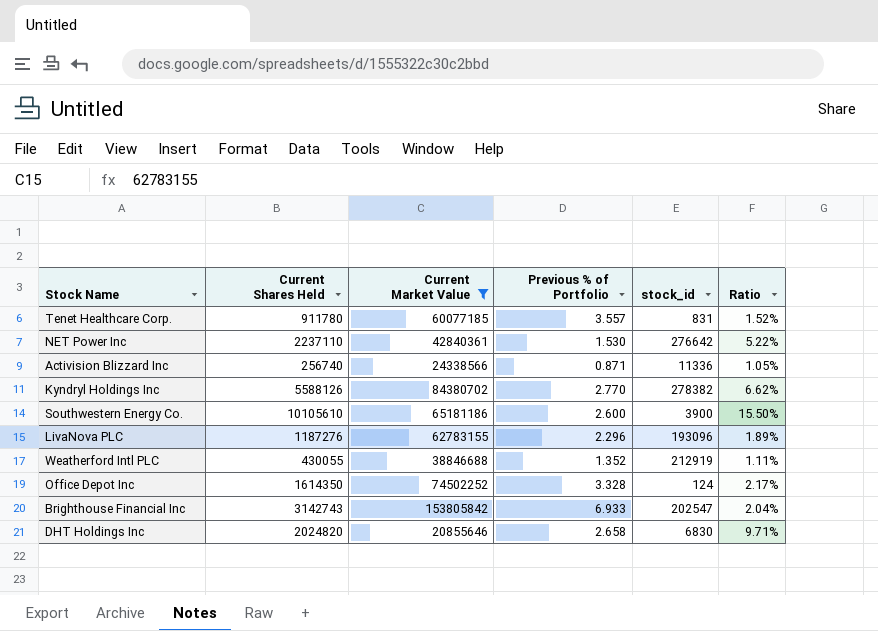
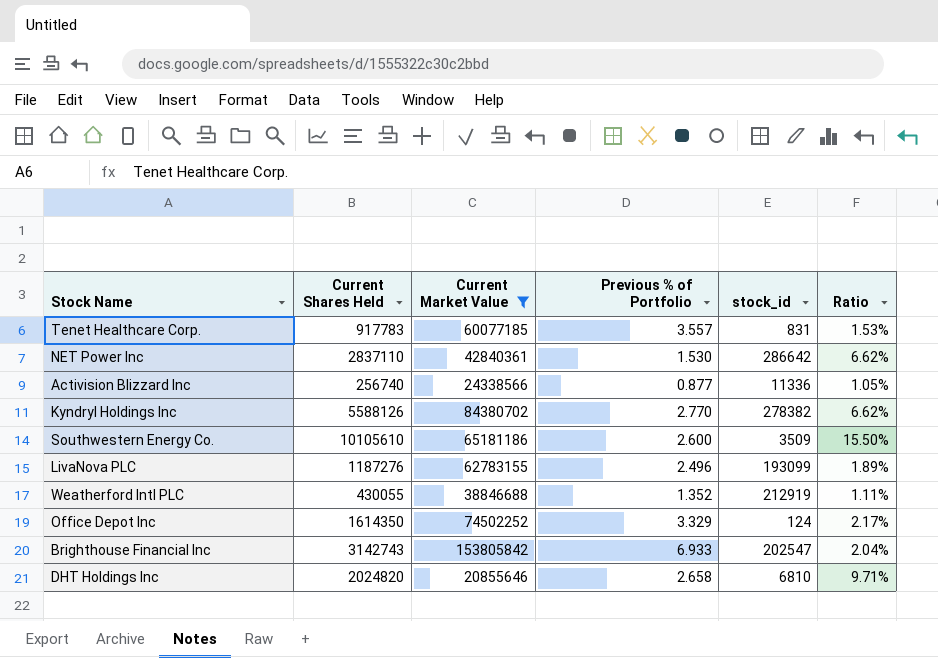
Tenet Healthcare Corp. | Current Shares Held: 911780 -> 917783
Tenet Healthcare Corp. | Ratio: 1.52% -> 1.53%
NET Power Inc | Current Shares Held: 2237110 -> 2837110
NET Power Inc | stock_id: 276642 -> 286642
NET Power Inc | Ratio: 5.22% -> 6.62%
Activision Blizzard Inc | Previous % of Portfolio: 0.871 -> 0.877
Southwestern Energy Co. | stock_id: 3900 -> 3509
LivaNova PLC | Previous % of Portfolio: 2.296 -> 2.496
LivaNova PLC | stock_id: 193096 -> 193099
Office Depot Inc | Previous % of Portfolio: 3.328 -> 3.329
DHT Holdings Inc | stock_id: 6830 -> 6810

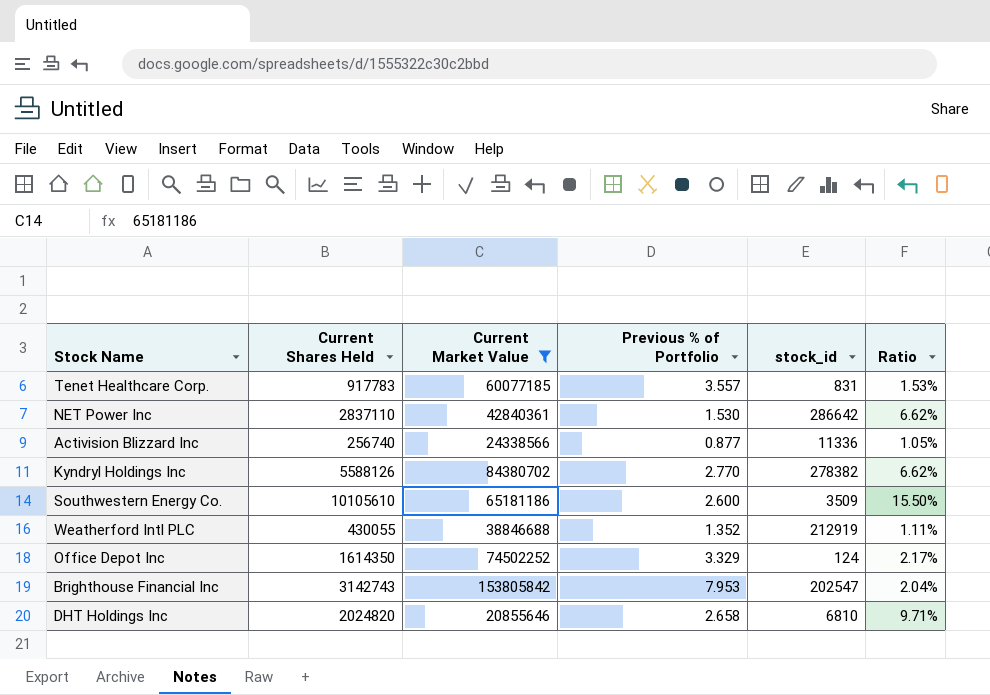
row LivaNova PLC: 1187276 | 62783155 | 2.496 | 193099 | 1.89% -> none
Brighthouse Financial Inc | Previous % of Portfolio: 6.933 -> 7.953

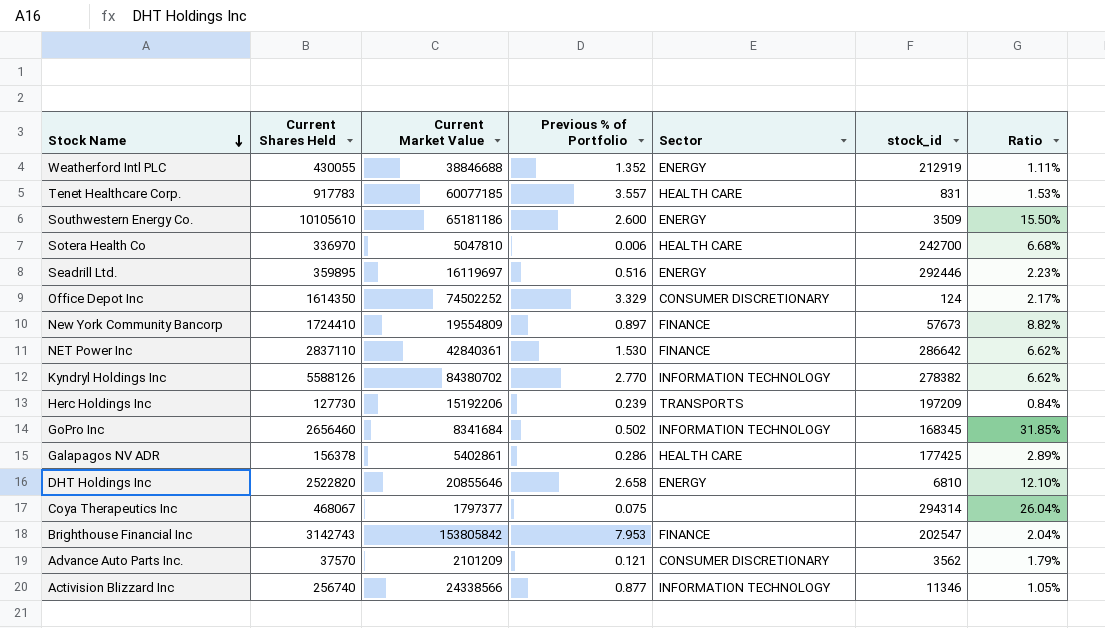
filter: Current Market Value >= 20855646 -> none
row order: none -> Stock Name descending
column Sector | position: none -> 5
DHT Holdings Inc | Current Shares Held: 2024820 -> 2522820
DHT Holdings Inc | Ratio: 9.71% -> 12.10%
Activision Blizzard Inc | stock_id: 11336 -> 11346

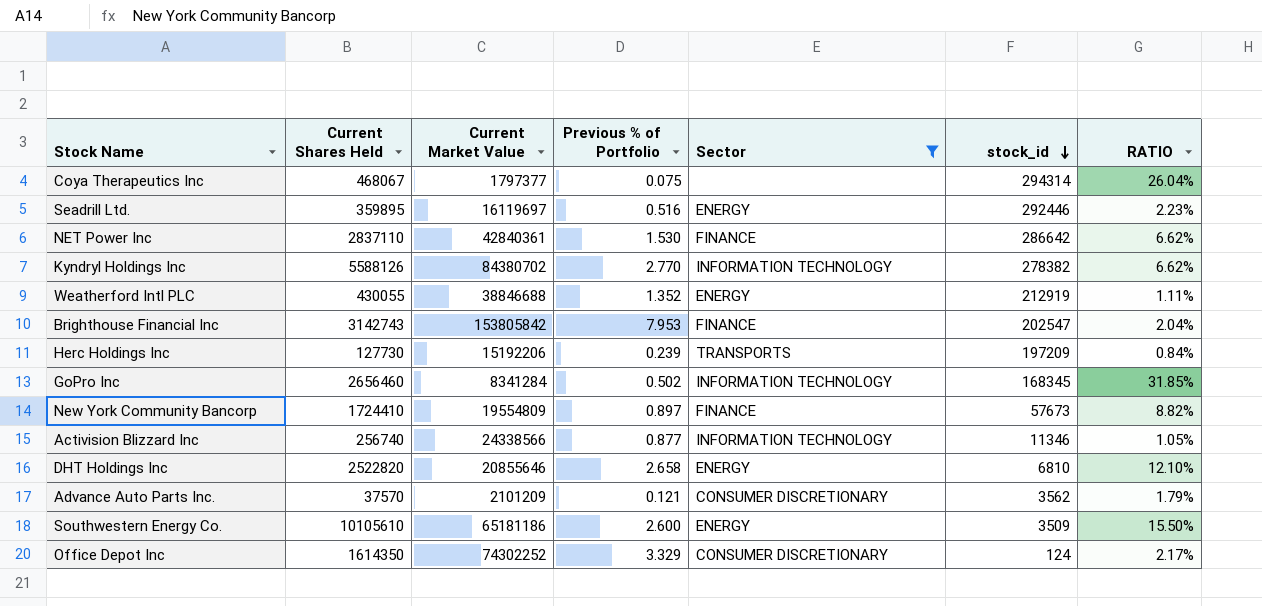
filter: none -> Sector != HEALTH CARE
row order: Stock Name descending -> stock_id descending
column name: Ratio -> RATIO
GoPro Inc | Current Market Value: 8341684 -> 8341284
Office Depot Inc | Current Market Value: 74502252 -> 74302252

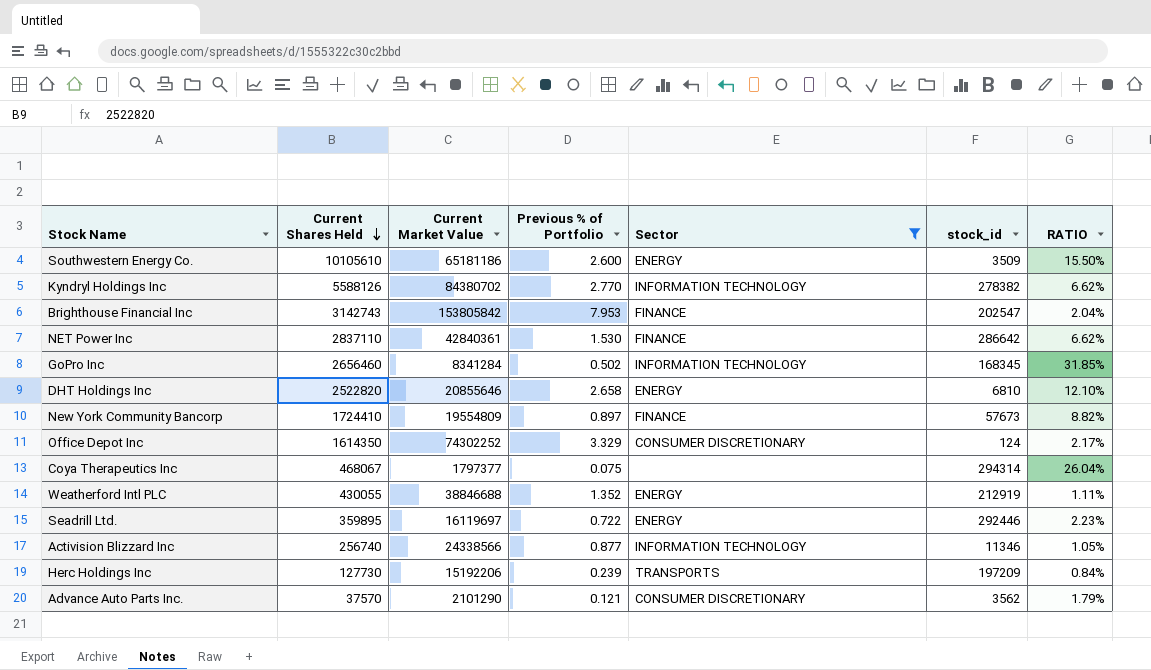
row order: stock_id descending -> Current Shares Held descending
Seadrill Ltd. | Previous % of Portfolio: 0.516 -> 0.722
Advance Auto Parts Inc. | Current Market Value: 2101209 -> 2101290

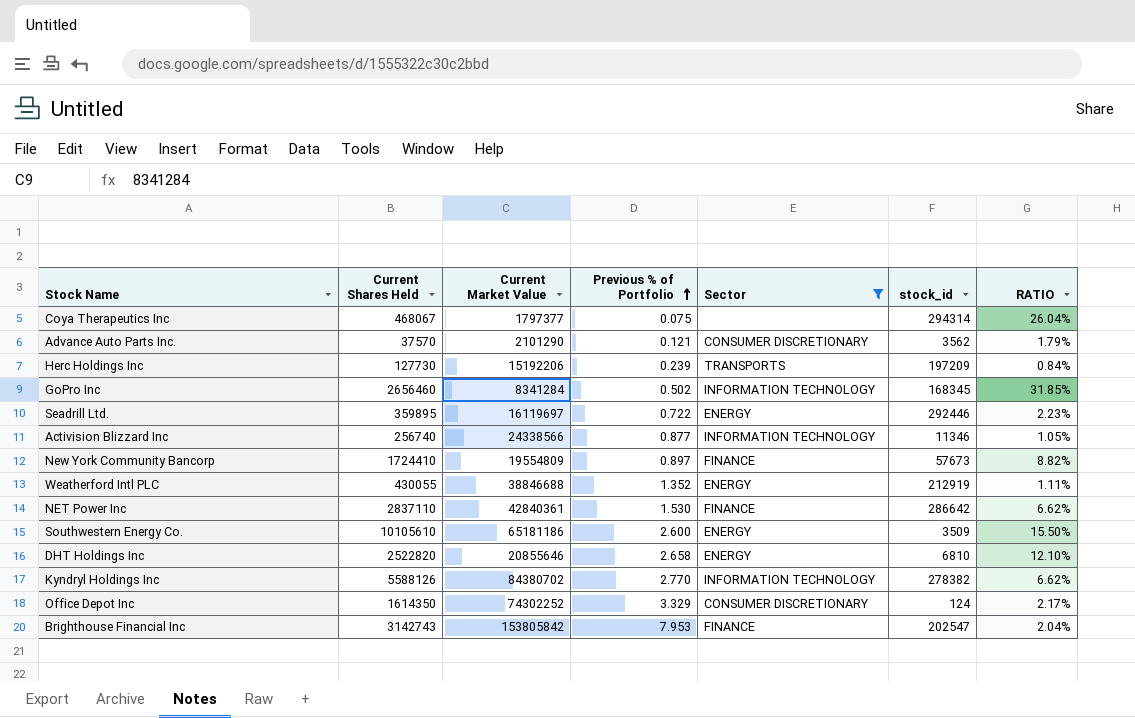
row order: Current Shares Held descending -> Previous % of Portfolio ascending

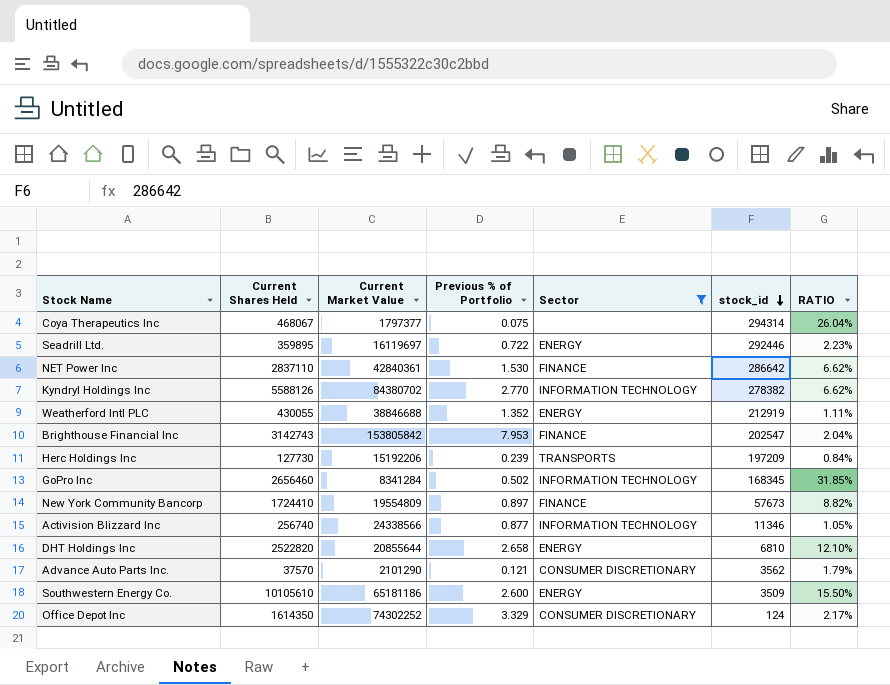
row order: Previous % of Portfolio ascending -> stock_id descending
DHT Holdings Inc | Current Market Value: 20855646 -> 20855644

